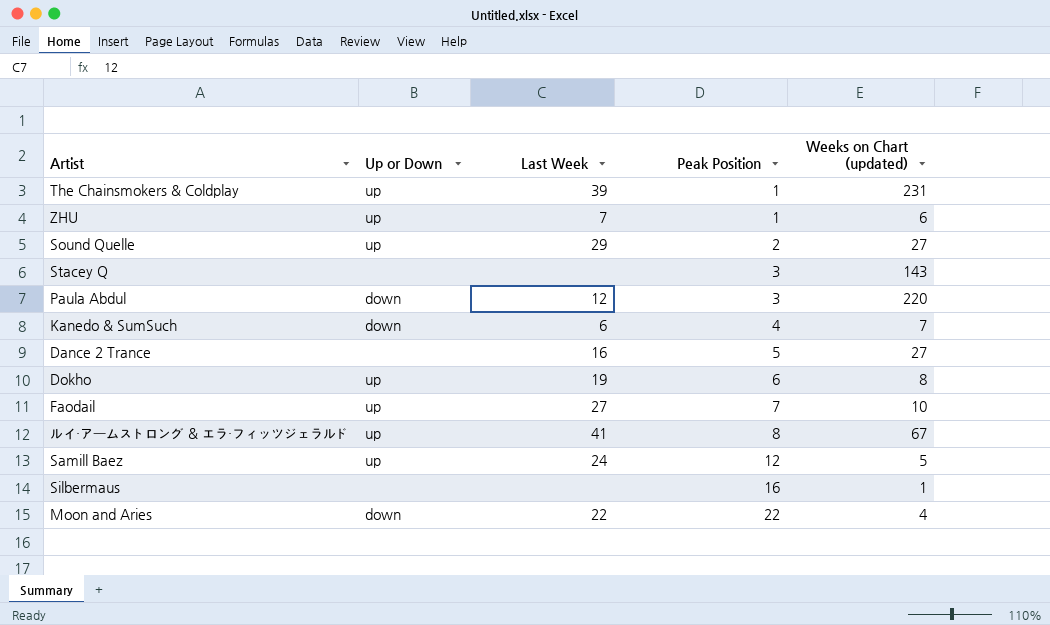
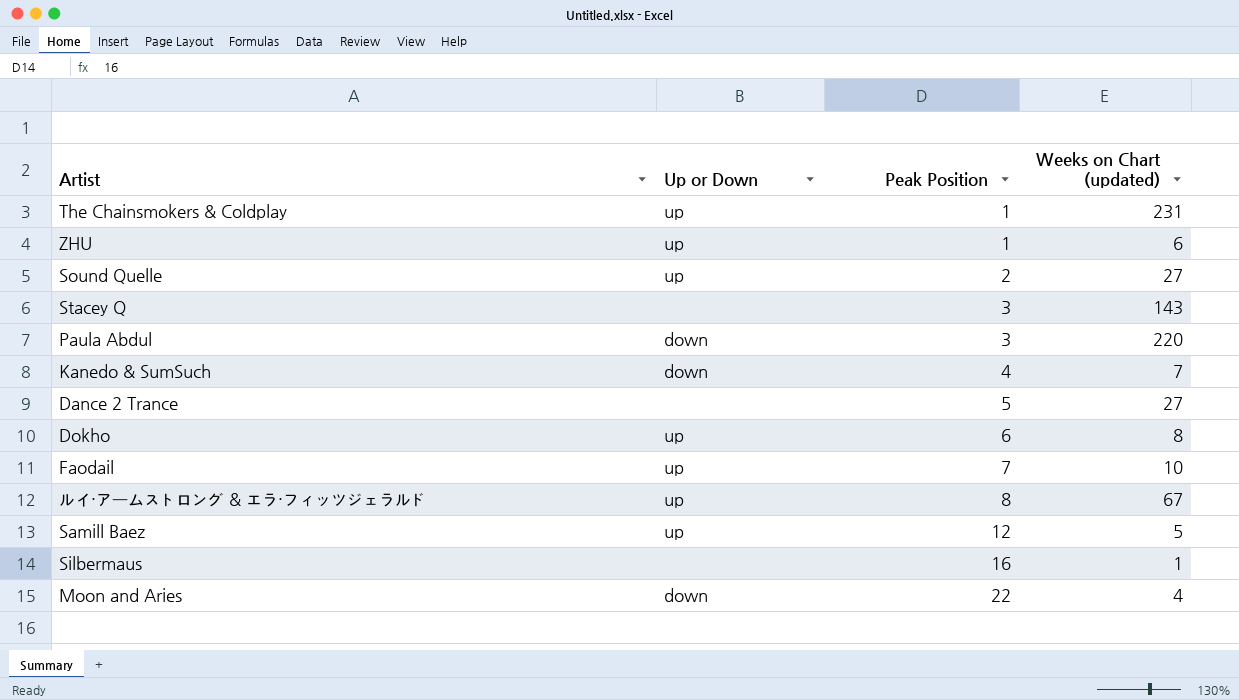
column Last Week | position: 3 -> none

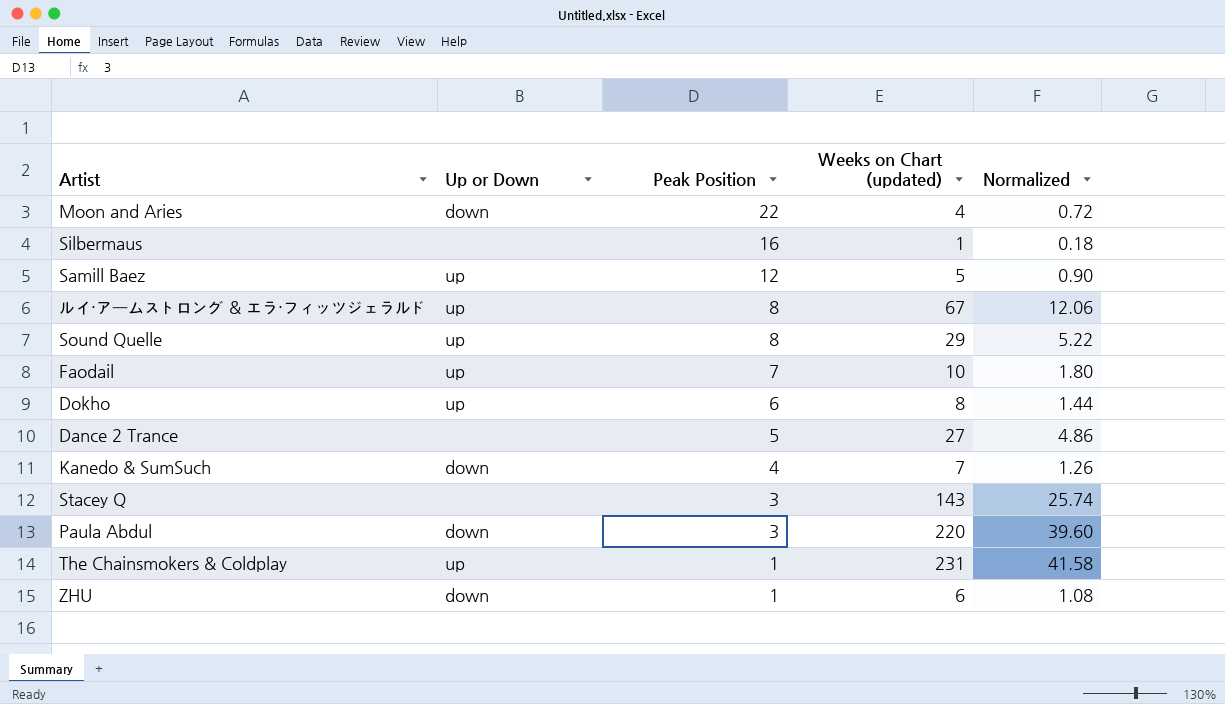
row order: Peak Position ascending -> Peak Position descending
column Normalized | formula: none -> [Weeks on Chart (updated)] * 0.18
Sound Quelle | Peak Position: 2 -> 8
Sound Quelle | Weeks on Chart (updated): 27 -> 29
ZHU | Up or Down: up -> down

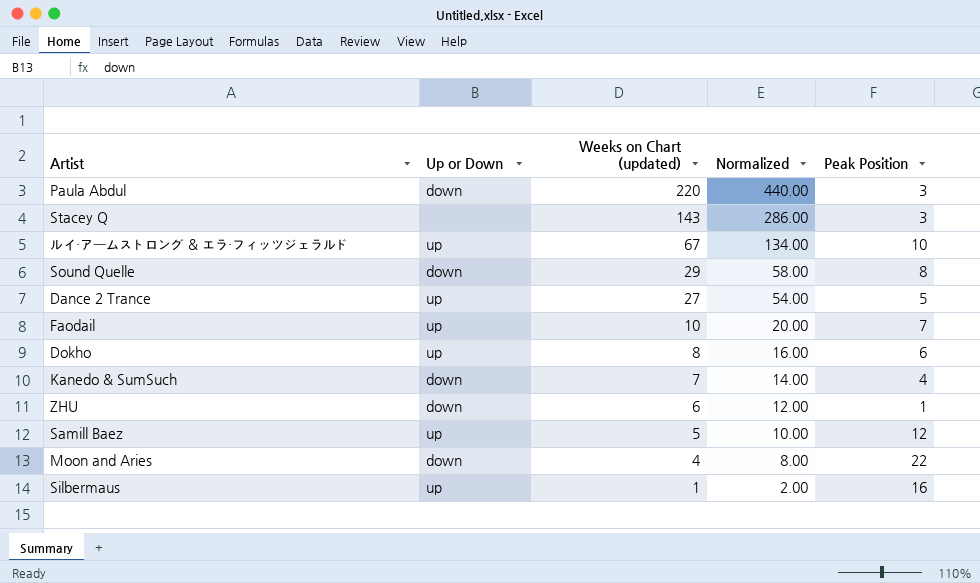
row order: Peak Position descending -> Weeks on Chart (updated) descending
column Normalized | formula: [Weeks on Chart (updated)] * 0.18 -> [Weeks on Chart (updated)] * 2
column Peak Position | position: 3 -> 5
row The Chainsmokers & Coldplay: up | 1 | 231 | 41.58 -> none
ルイ・アームストロング & エラ・フィッツジェラルド | Peak Position: 8 -> 10
Sound Quelle | Up or Down: up -> down
Dance 2 Trance | Up or Down: none -> up
Silbermaus | Up or Down: none -> up

